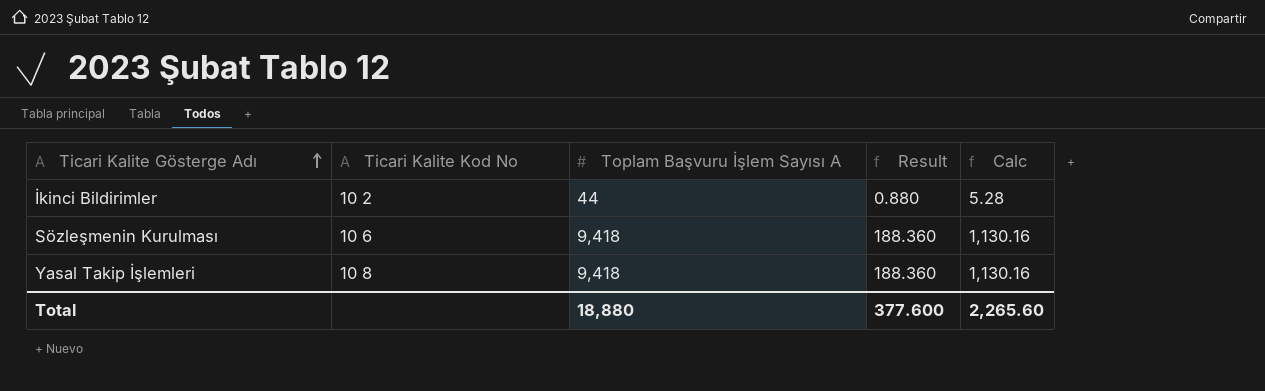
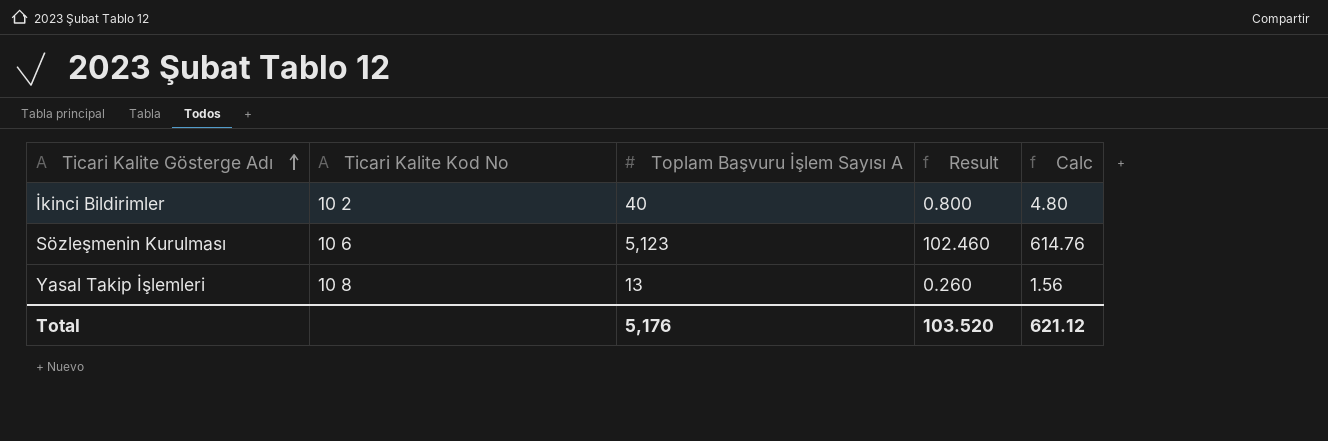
İkinci Bildirimler | Toplam Başvuru İşlem Sayısı A: 44 -> 40
İkinci Bildirimler | Result: 0.880 -> 0.800
İkinci Bildirimler | Calc: 5.28 -> 4.80
Sözleşmenin Kurulması | Toplam Başvuru İşlem Sayısı A: 9,418 -> 5,123
Sözleşmenin Kurulması | Result: 188.360 -> 102.460
Sözleşmenin Kurulması | Calc: 1,130.16 -> 614.76
Yasal Takip İşlemleri | Toplam Başvuru İşlem Sayısı A: 9,418 -> 13
Yasal Takip İşlemleri | Result: 188.360 -> 0.260
Yasal Takip İşlemleri | Calc: 1,130.16 -> 1.56
Total | Toplam Başvuru İşlem Sayısı A: 18,880 -> 5,176
Total | Result: 377.600 -> 103.520
Total | Calc: 2,265.60 -> 621.12

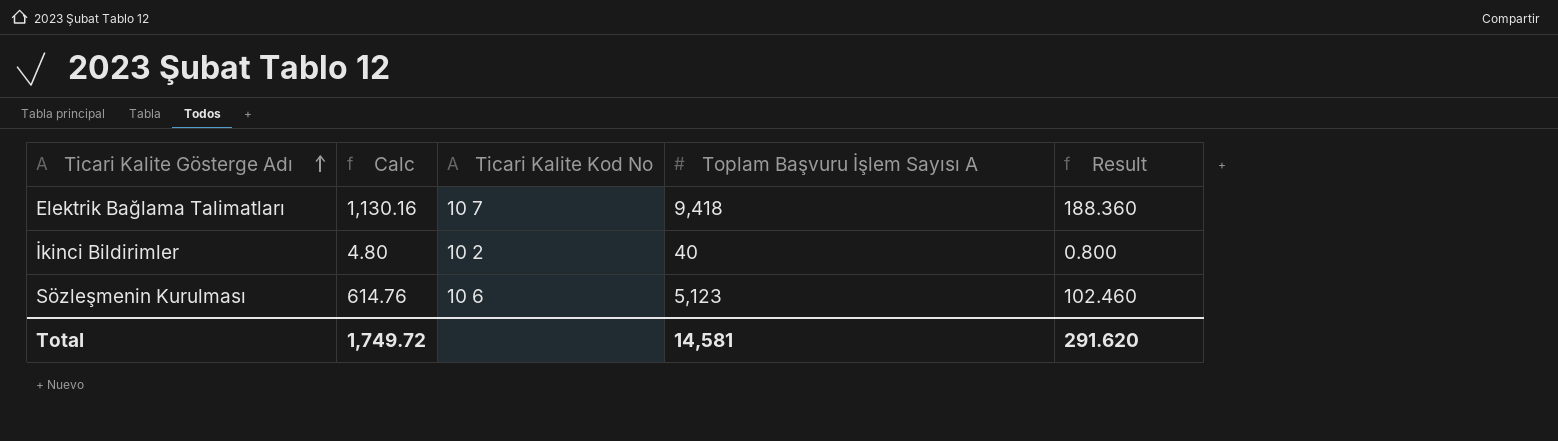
column Calc | position: 5 -> 2
row Yasal Takip İşlemleri: 10 8 | 13 | 0.260 | 1.56 -> none
row Elektrik Bağlama Talimatları: none -> 1,130.16 | 10 7 | 9,418 | 188.360
Total | Calc: 621.12 -> 1,749.72
Total | Toplam Başvuru İşlem Sayısı A: 5,176 -> 14,581
Total | Result: 103.520 -> 291.620

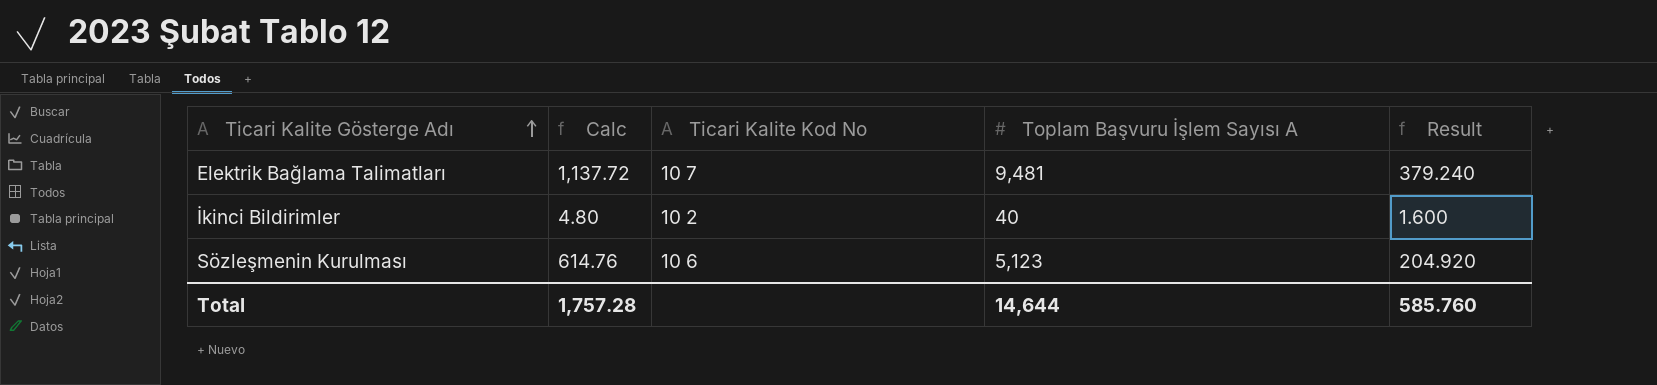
column Result | formula: [Toplam Başvuru İşlem Sayısı A] * 0.02 -> [Toplam Başvuru İşlem Sayısı A] * 0.04
Elektrik Bağlama Talimatları | Calc: 1,130.16 -> 1,137.72
Elektrik Bağlama Talimatları | Toplam Başvuru İşlem Sayısı A: 9,418 -> 9,481
Total | Calc: 1,749.72 -> 1,757.28
Total | Toplam Başvuru İşlem Sayısı A: 14,581 -> 14,644
Total | Result: 291.620 -> 585.760

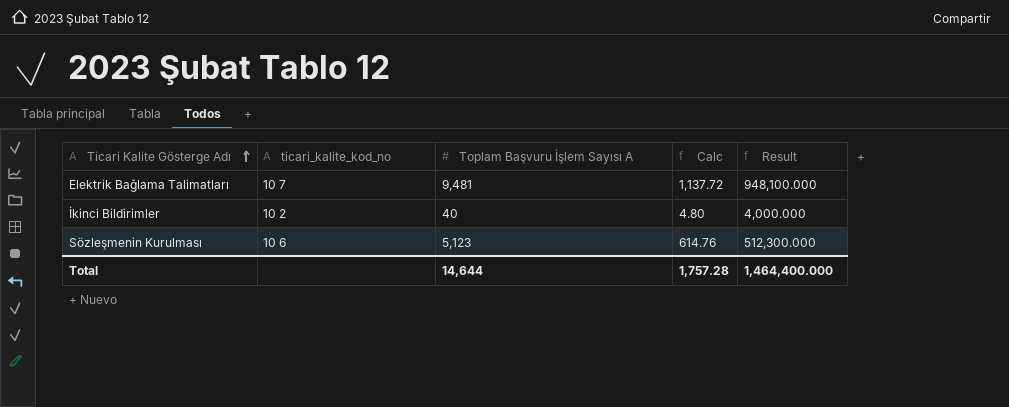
column name: Ticari Kalite Kod No -> ticari_kalite_kod_no
column Calc | position: 2 -> 4
column Result | formula: [Toplam Başvuru İşlem Sayısı A] * 0.04 -> [Toplam Başvuru İşlem Sayısı A] * 100
Total | Result: 585.760 -> 1,464,400.000

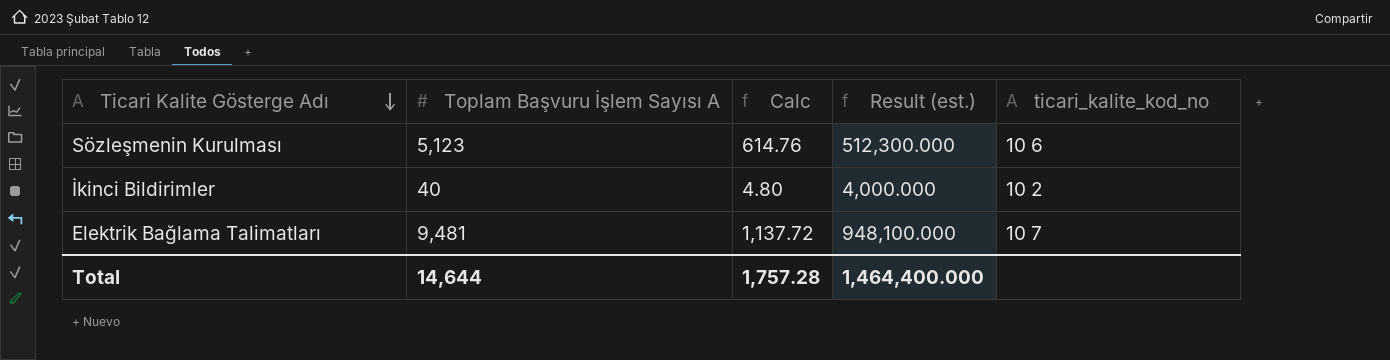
row order: Ticari Kalite Gösterge Adı ascending -> Ticari Kalite Gösterge Adı descending
column name: Result -> Result (est.)
column ticari_kalite_kod_no | position: 2 -> 5

